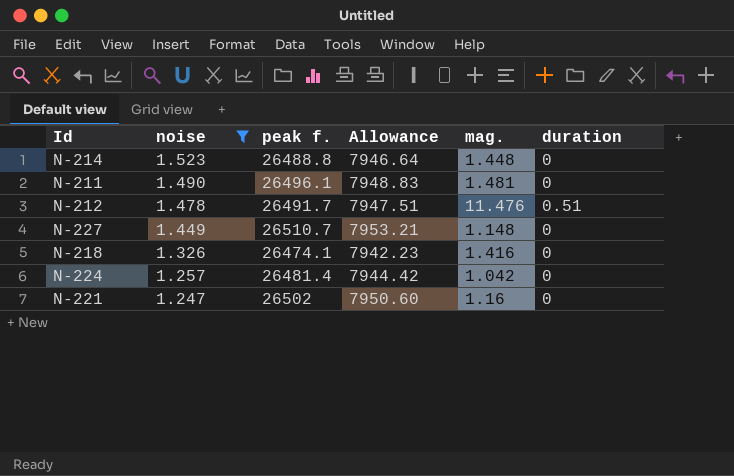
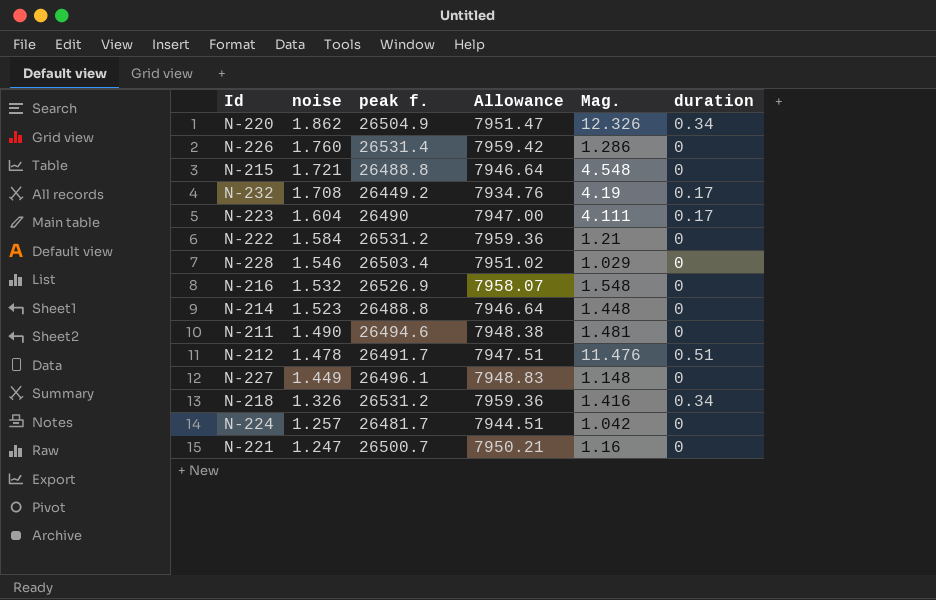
filter: noise <= 1.523 -> none
column name: mag. -> Mag.
N-211 | peak f.: 26496.1 -> 26494.6
N-211 | Allowance: 7948.83 -> 7948.38
N-227 | peak f.: 26510.7 -> 26496.1
N-227 | Allowance: 7953.21 -> 7948.83
N-218 | peak f.: 26474.1 -> 26531.2
N-218 | Allowance: 7942.23 -> 7959.36
N-218 | duration: 0 -> 0.34
N-224 | peak f.: 26481.4 -> 26481.7
N-224 | Allowance: 7944.42 -> 7944.51
N-221 | peak f.: 26502 -> 26500.7
N-221 | Allowance: 7950.60 -> 7950.21

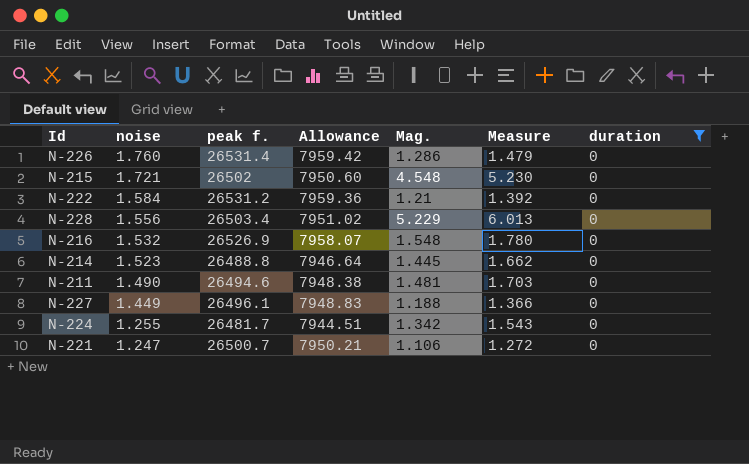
filter: none -> duration = 0
column Measure | formula: none -> [Mag.] * 1.15
N-215 | peak f.: 26488.8 -> 26502
N-215 | Allowance: 7946.64 -> 7950.60
N-228 | noise: 1.546 -> 1.556
N-228 | Mag.: 1.029 -> 5.229
N-214 | Mag.: 1.448 -> 1.445
N-227 | Mag.: 1.148 -> 1.188
N-224 | noise: 1.257 -> 1.255
N-224 | Mag.: 1.042 -> 1.342
N-221 | Mag.: 1.16 -> 1.106

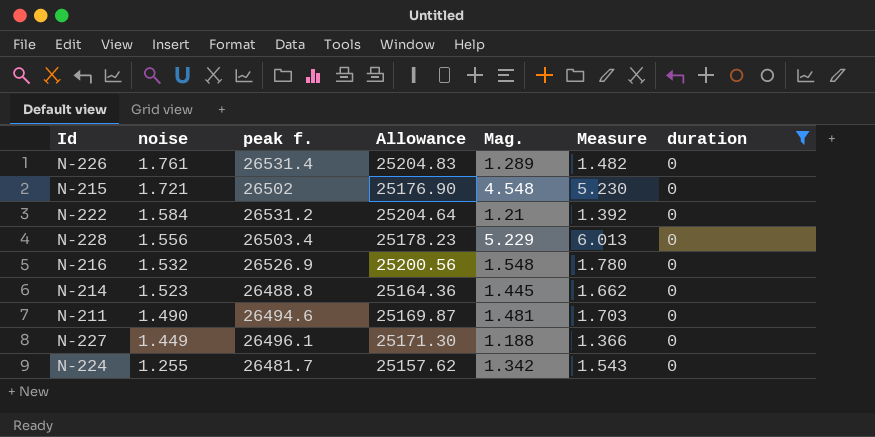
column Allowance | formula: [peak f.] * 0.3 -> [peak f.] * 0.95
row N-221: 1.247 | 26500.7 | 7950.21 | 1.106 | 1.272 | 0 -> none
N-226 | noise: 1.760 -> 1.761
N-226 | Mag.: 1.286 -> 1.289
N-226 | Measure: 1.479 -> 1.482

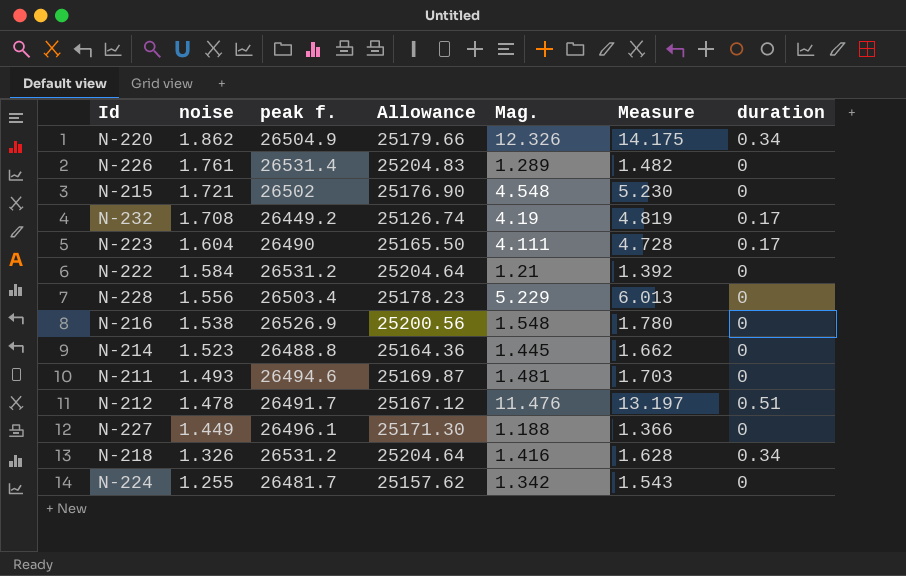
filter: duration = 0 -> none
N-216 | noise: 1.532 -> 1.538
N-211 | noise: 1.490 -> 1.493

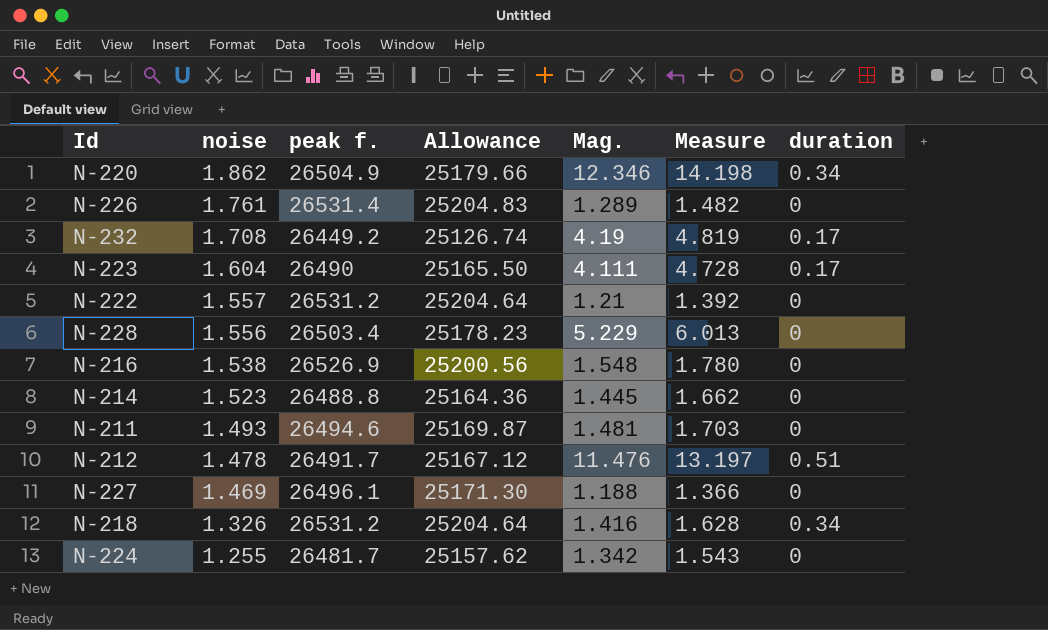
row N-215: 1.721 | 26502 | 25176.90 | 4.548 | 5.230 | 0 -> none
N-220 | Mag.: 12.326 -> 12.346
N-220 | Measure: 14.175 -> 14.198
N-222 | noise: 1.584 -> 1.557
N-227 | noise: 1.449 -> 1.469

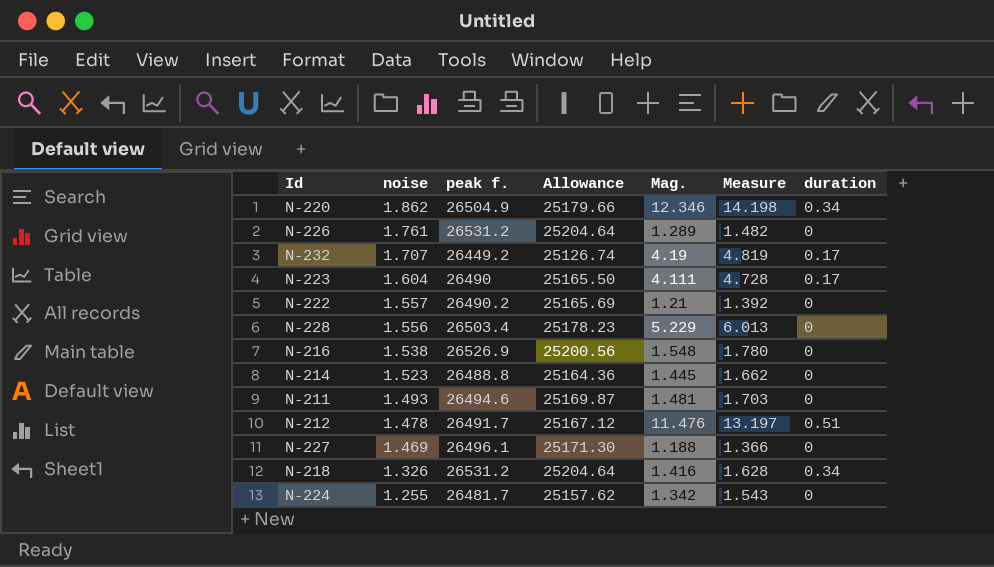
N-226 | peak f.: 26531.4 -> 26531.2
N-226 | Allowance: 25204.83 -> 25204.64
N-232 | noise: 1.708 -> 1.707
N-222 | peak f.: 26531.2 -> 26490.2
N-222 | Allowance: 25204.64 -> 25165.69

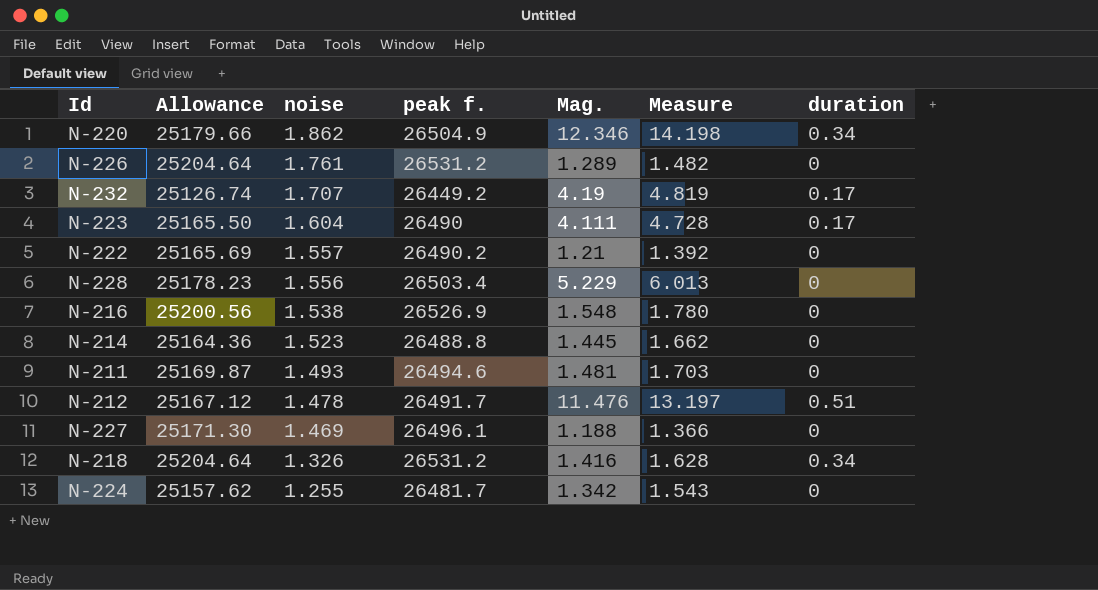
column Allowance | position: 4 -> 2

